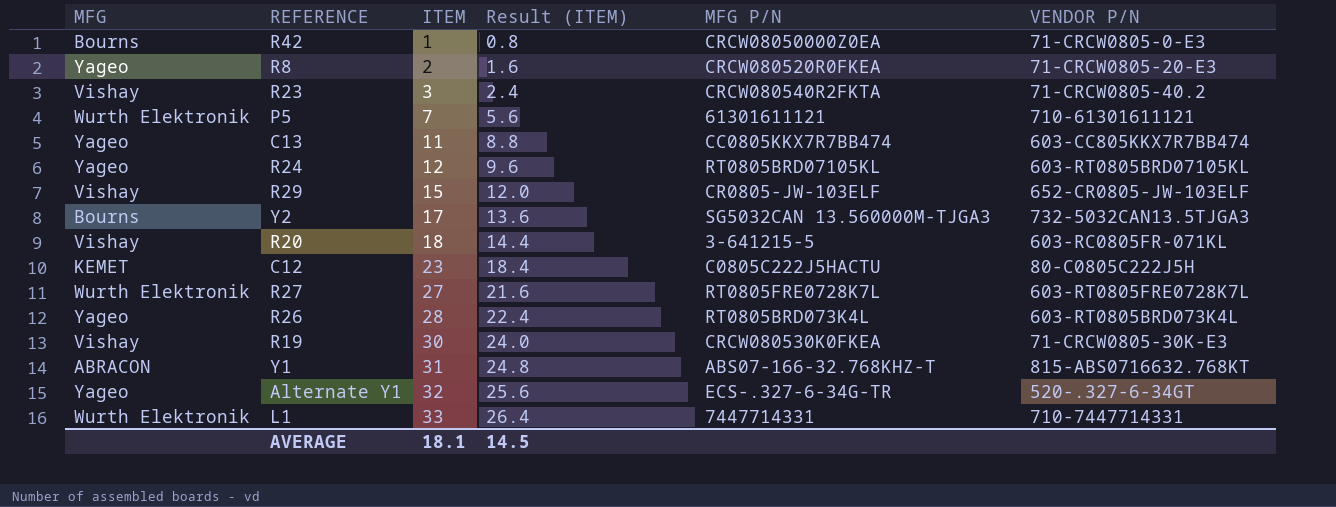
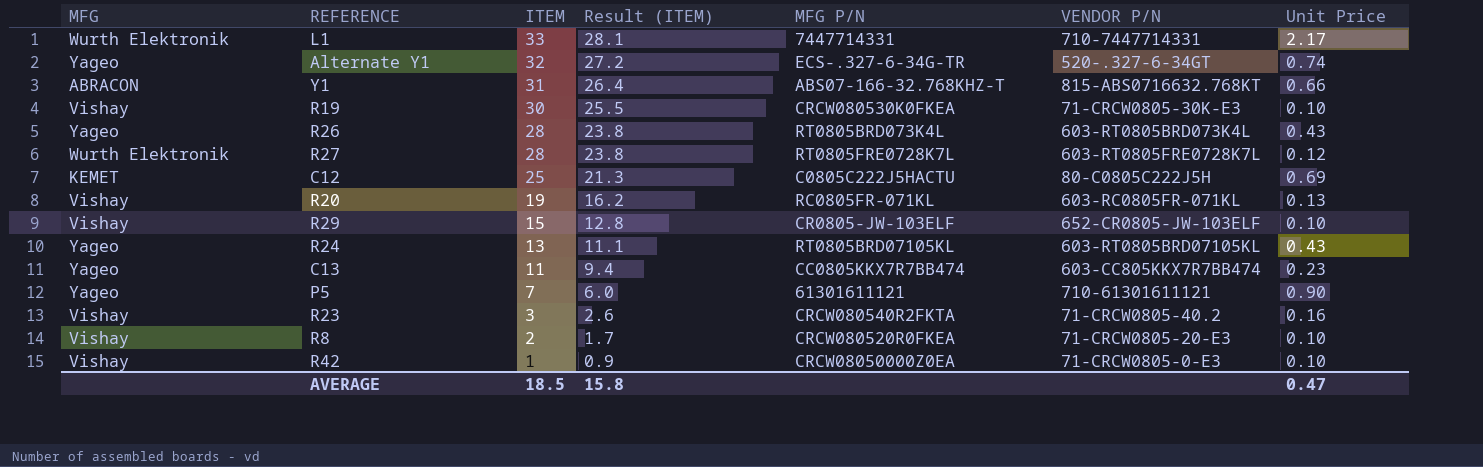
row order: ITEM ascending -> ITEM descending
column Result (ITEM) | formula: [ITEM] * 0.8 -> [ITEM] * 0.85
column Unit Price | position: none -> 7
row Y2: Bourns | 17 | 13.6 | SG5032CAN 13.560000M-TJGA3 | 732-5032CAN13.5TJGA3 -> none
R27 | ITEM: 27 -> 28
C12 | ITEM: 23 -> 25
R20 | ITEM: 18 -> 19
R20 | MFG P/N: 3-641215-5 -> RC0805FR-071KL
R24 | ITEM: 12 -> 13
P5 | MFG: Wurth Elektronik -> Yageo
R8 | MFG: Yageo -> Vishay
R42 | MFG: Bourns -> Vishay
AVERAGE | ITEM: 18.1 -> 18.5
AVERAGE | Result (ITEM): 14.5 -> 15.8

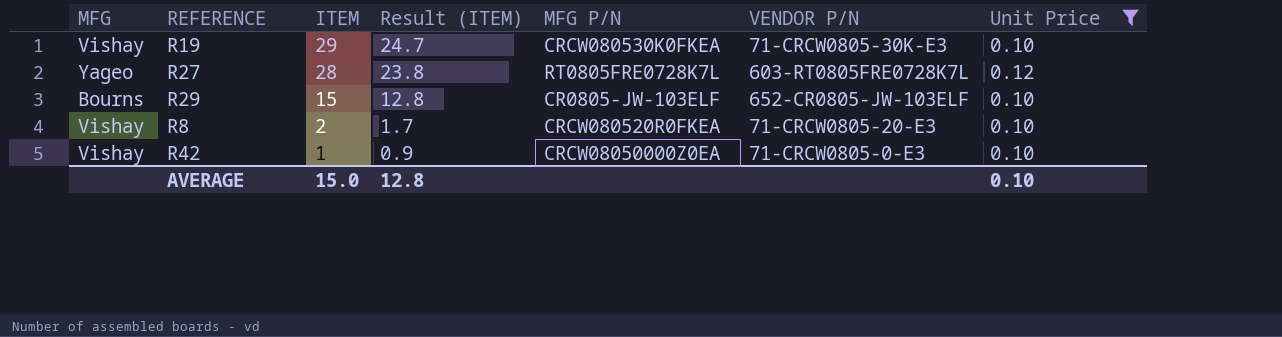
filter: none -> Unit Price <= 0.12
R19 | ITEM: 30 -> 29
R19 | Result (ITEM): 25.5 -> 24.7
R27 | MFG: Wurth Elektronik -> Yageo
R29 | MFG: Vishay -> Bourns
AVERAGE | ITEM: 18.5 -> 15.0
AVERAGE | Result (ITEM): 15.8 -> 12.8
AVERAGE | Unit Price: 0.47 -> 0.10

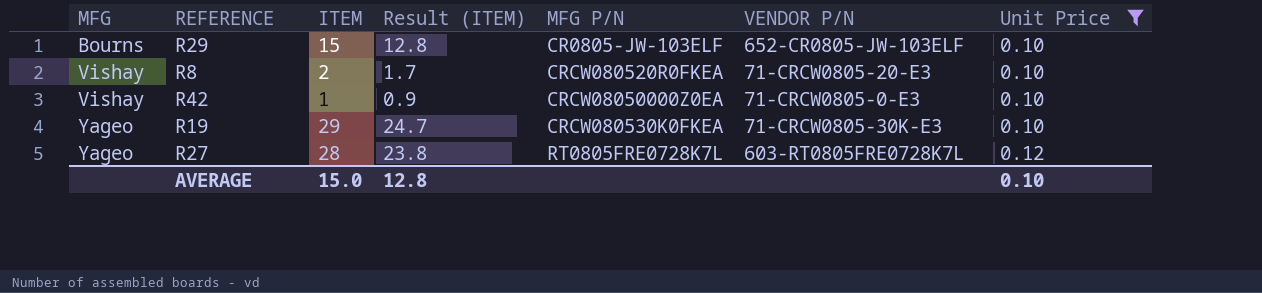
row order: ITEM descending -> MFG ascending
R19 | MFG: Vishay -> Yageo

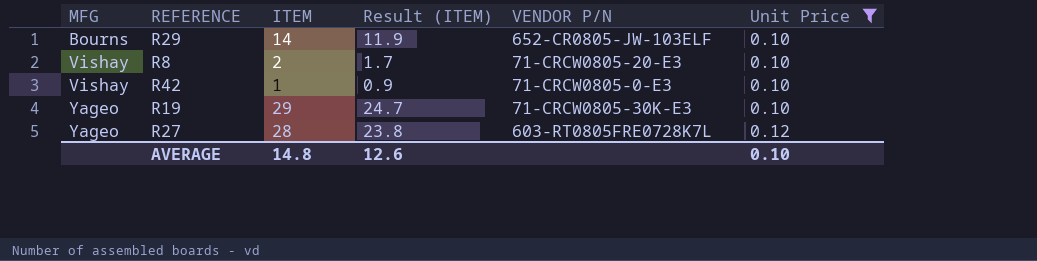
column MFG P/N | position: 5 -> none
R29 | ITEM: 15 -> 14
R29 | Result (ITEM): 12.8 -> 11.9
AVERAGE | ITEM: 15.0 -> 14.8
AVERAGE | Result (ITEM): 12.8 -> 12.6

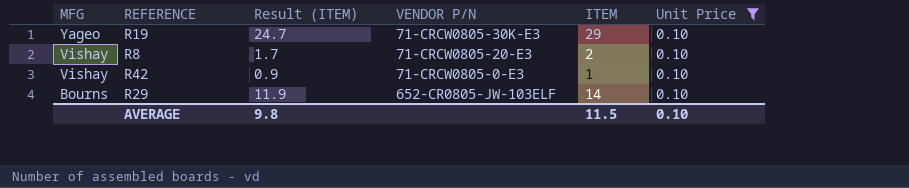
row order: MFG ascending -> MFG descending
column ITEM | position: 3 -> 5
row R27: Yageo | 28 | 23.8 | 603-RT0805FRE0728K7L | 0.12 -> none
AVERAGE | Result (ITEM): 12.6 -> 9.8
AVERAGE | ITEM: 14.8 -> 11.5

